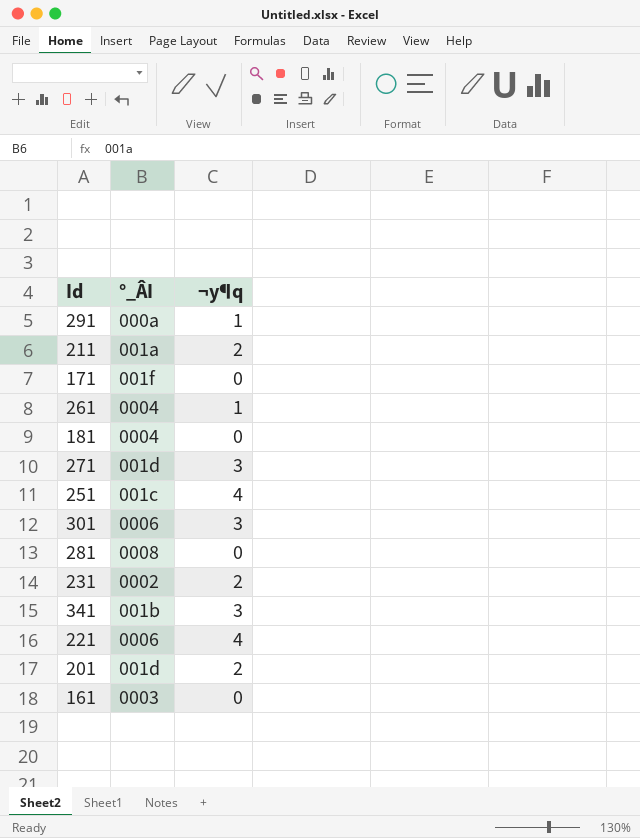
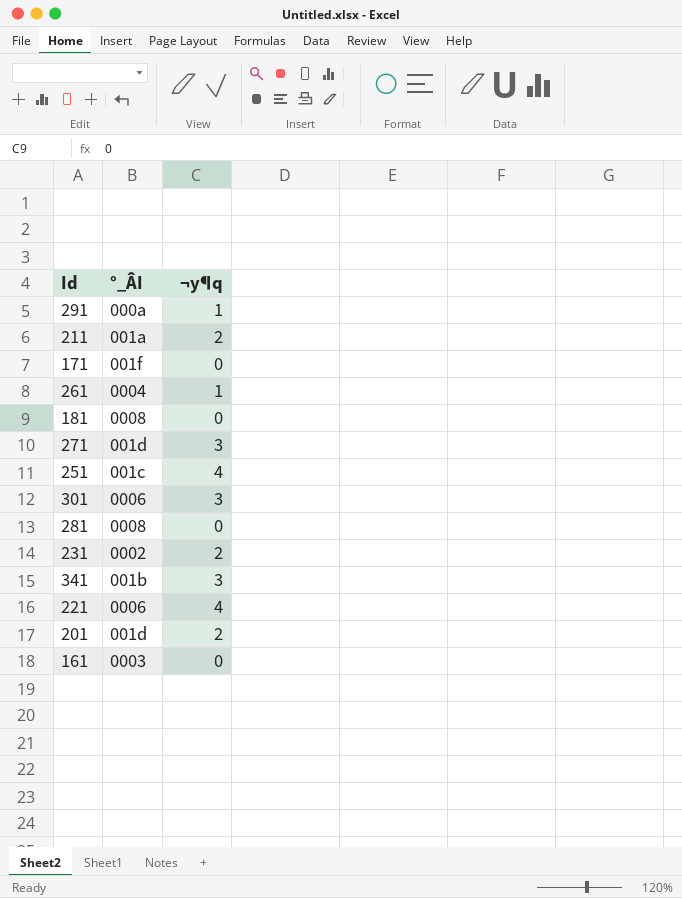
181 | °_ÂI: 0004 -> 0008

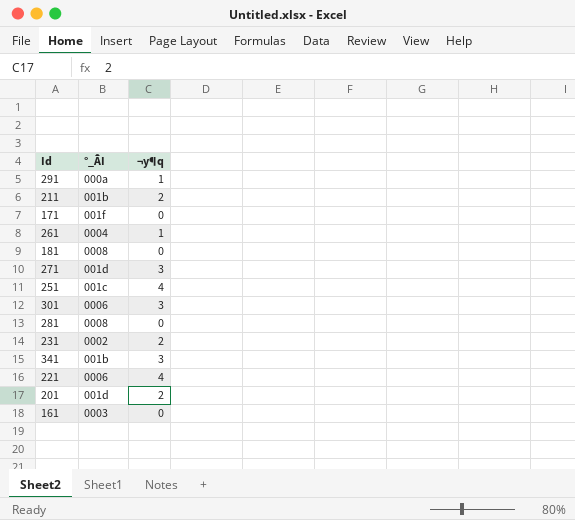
211 | °_ÂI: 001a -> 001b

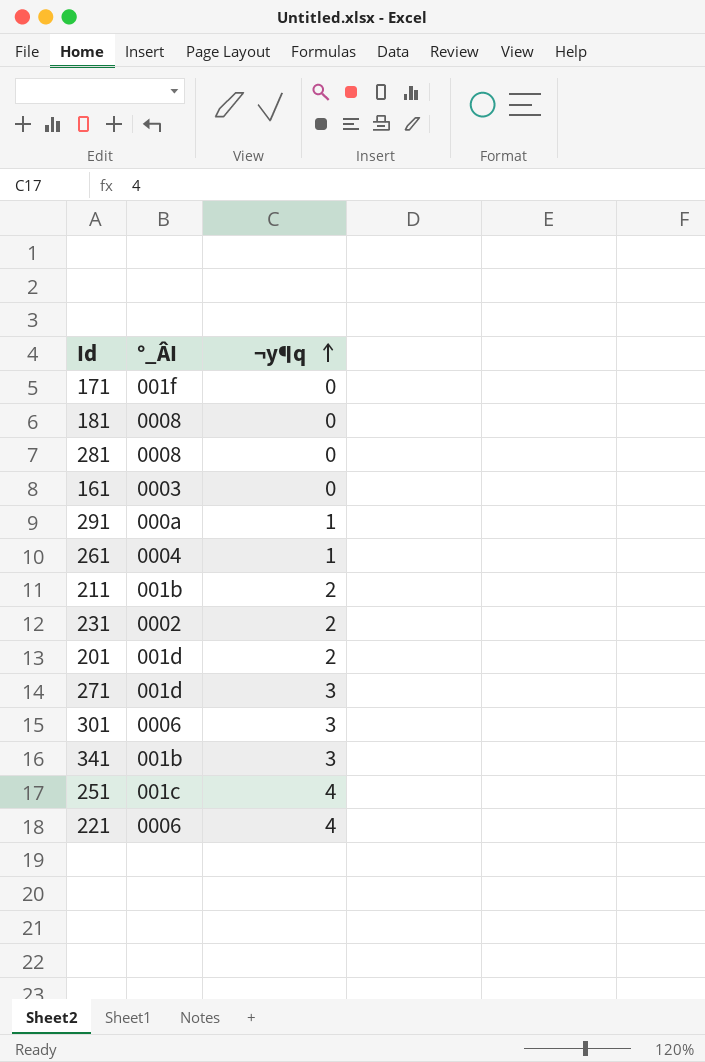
row order: none -> ¬y¶q ascending

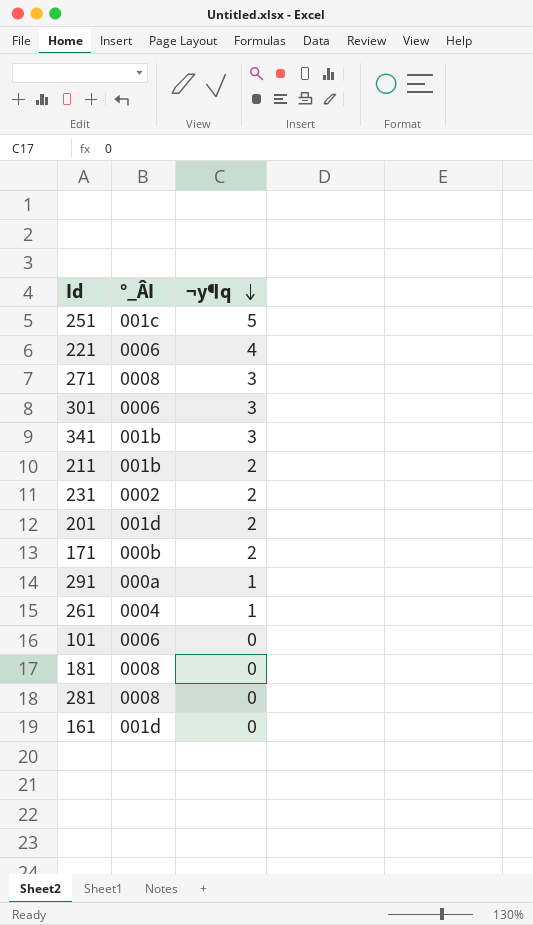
row order: ¬y¶q ascending -> ¬y¶q descending
251 | ¬y¶q: 4 -> 5
271 | °_ÂI: 001d -> 0008
171 | °_ÂI: 001f -> 000b
171 | ¬y¶q: 0 -> 2
row 101: none -> 0006 | 0
161 | °_ÂI: 0003 -> 001d

